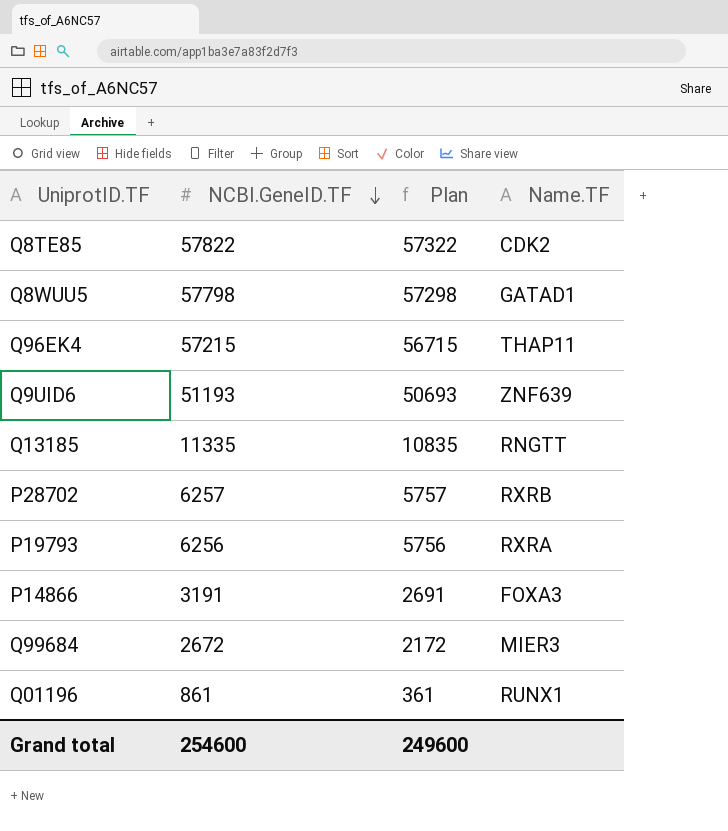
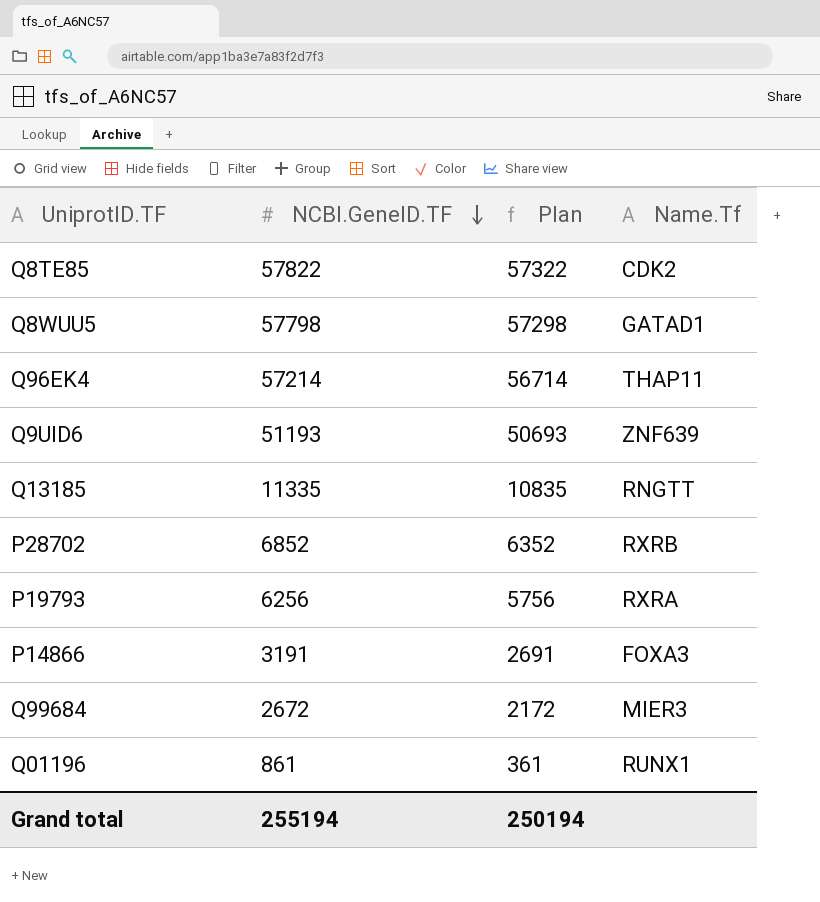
column name: Name.TF -> Name.Tf
Q96EK4 | NCBI.GeneID.TF: 57215 -> 57214
Q96EK4 | Plan: 56715 -> 56714
P28702 | NCBI.GeneID.TF: 6257 -> 6852
P28702 | Plan: 5757 -> 6352
Grand total | NCBI.GeneID.TF: 254600 -> 255194
Grand total | Plan: 249600 -> 250194

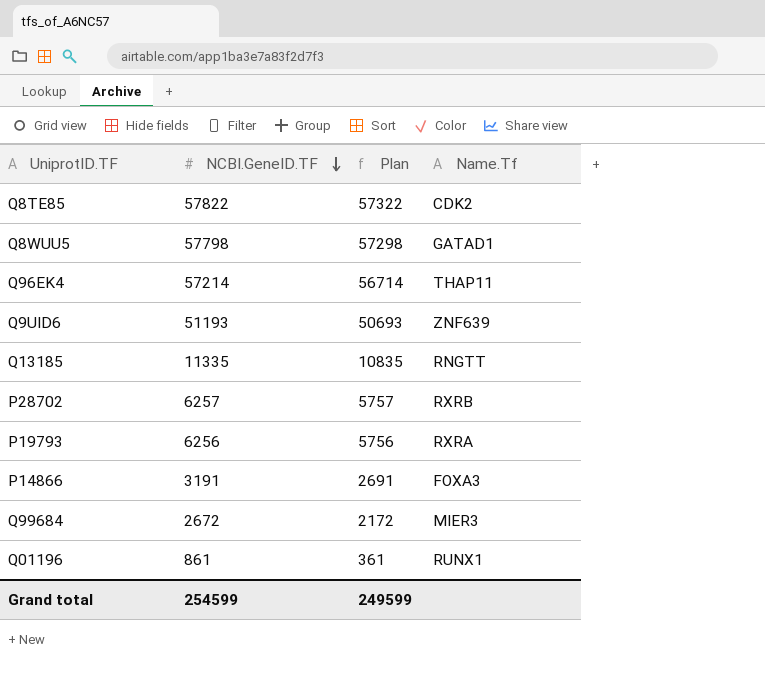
P28702 | NCBI.GeneID.TF: 6852 -> 6257
P28702 | Plan: 6352 -> 5757
Grand total | NCBI.GeneID.TF: 255194 -> 254599
Grand total | Plan: 250194 -> 249599

